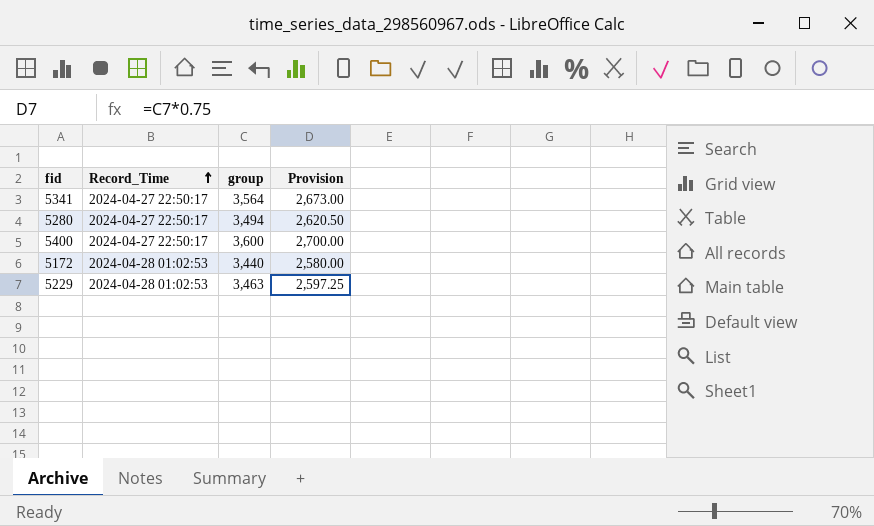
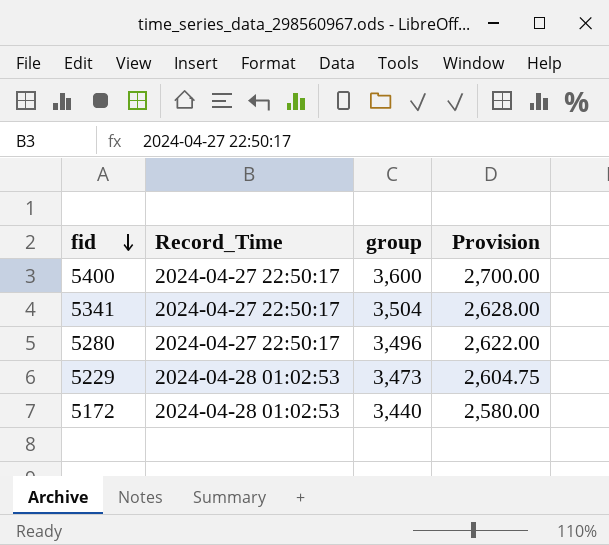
row order: Record_Time ascending -> fid descending
5341 | group: 3,564 -> 3,504
5341 | Provision: 2,673.00 -> 2,628.00
5280 | group: 3,494 -> 3,496
5280 | Provision: 2,620.50 -> 2,622.00
5229 | group: 3,463 -> 3,473
5229 | Provision: 2,597.25 -> 2,604.75

